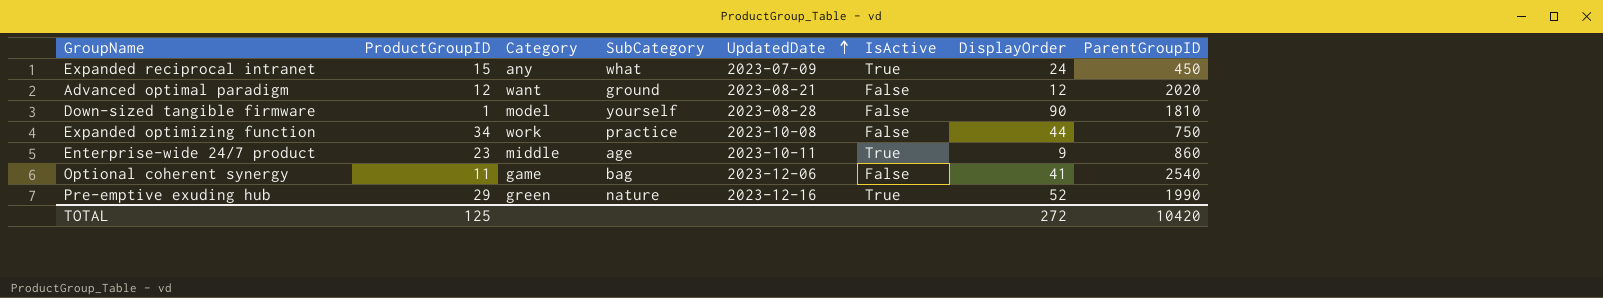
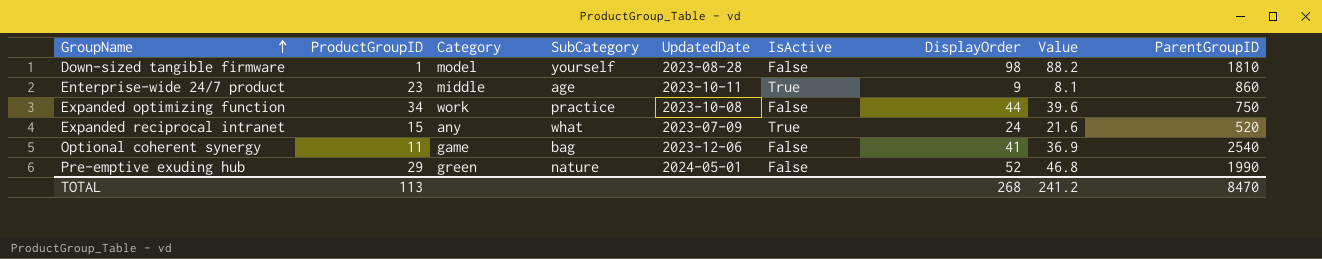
row order: UpdatedDate ascending -> GroupName ascending
column Value | formula: none -> [DisplayOrder] * 0.9
row Advanced optimal paradigm: 12 | want | ground | 2023-08-21 | False | 12 | 2020 -> none
Down-sized tangible firmware | DisplayOrder: 90 -> 98
Expanded reciprocal intranet | ParentGroupID: 450 -> 520
Pre-emptive exuding hub | UpdatedDate: 2023-12-16 -> 2024-05-01
Pre-emptive exuding hub | IsActive: True -> False
TOTAL | ProductGroupID: 125 -> 113
TOTAL | DisplayOrder: 272 -> 268
TOTAL | ParentGroupID: 10420 -> 8470

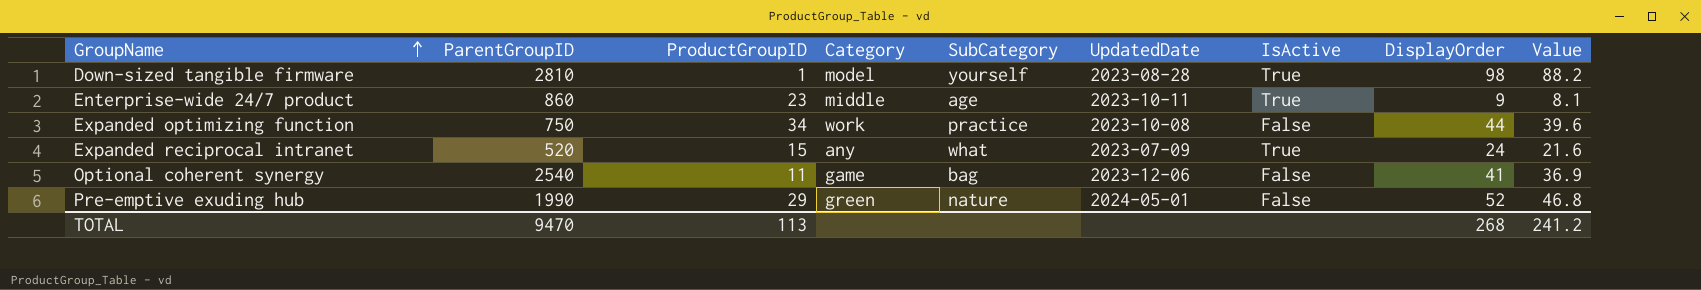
column ParentGroupID | position: 9 -> 2
Down-sized tangible firmware | ParentGroupID: 1810 -> 2810
Down-sized tangible firmware | IsActive: False -> True
TOTAL | ParentGroupID: 8470 -> 9470

